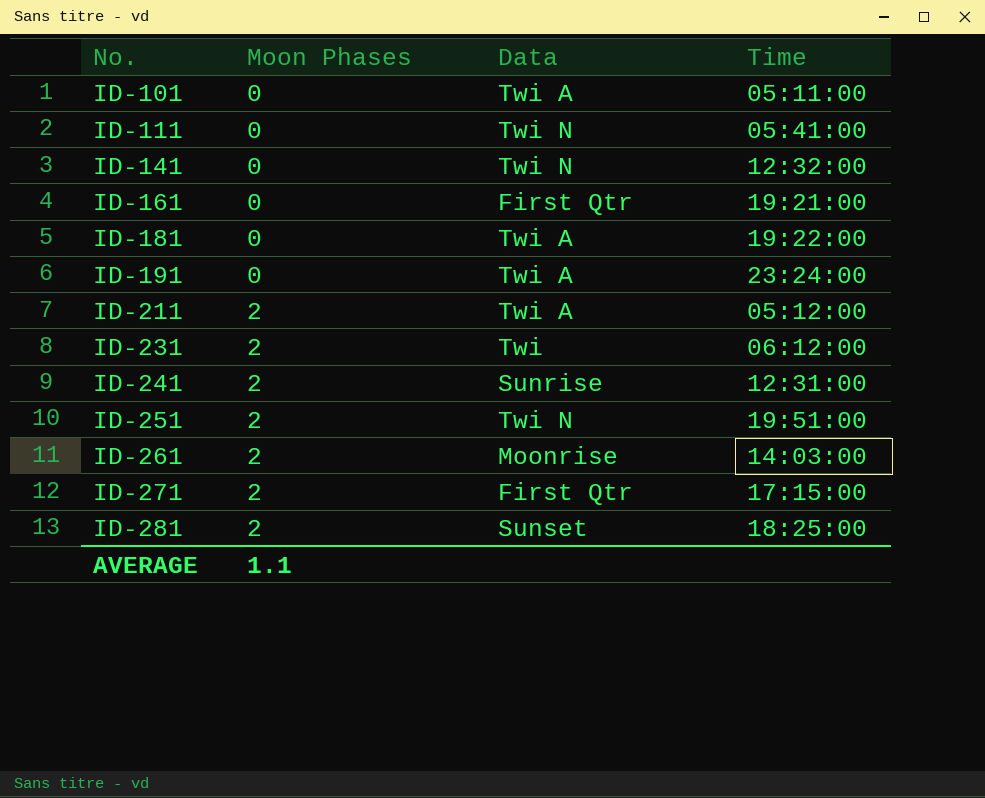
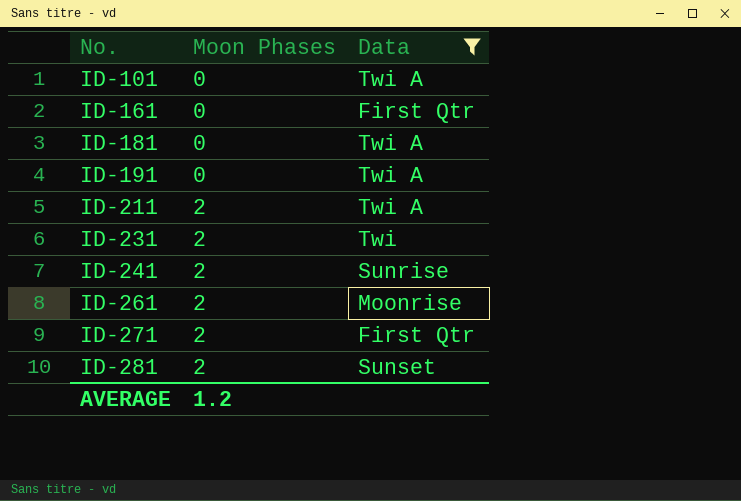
filter: none -> Data != Twi N
column Time | position: 4 -> none
AVERAGE | Moon Phases: 1.1 -> 1.2

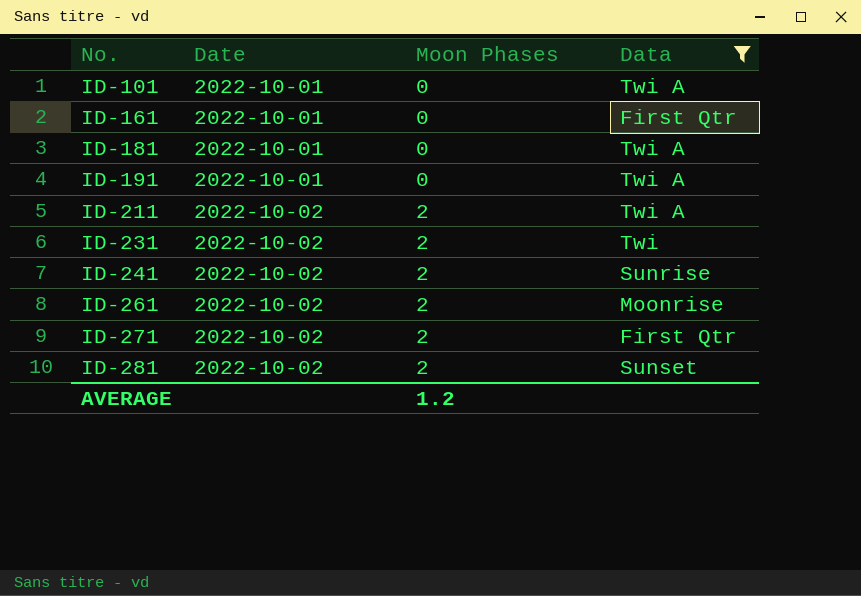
column Date | position: none -> 2

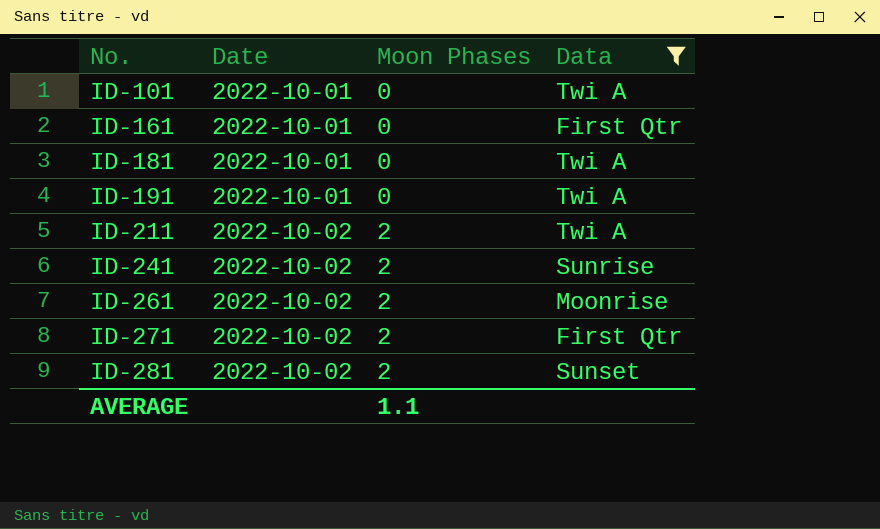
row ID-231: 2022-10-02 | 2 | Twi -> none
AVERAGE | Moon Phases: 1.2 -> 1.1

